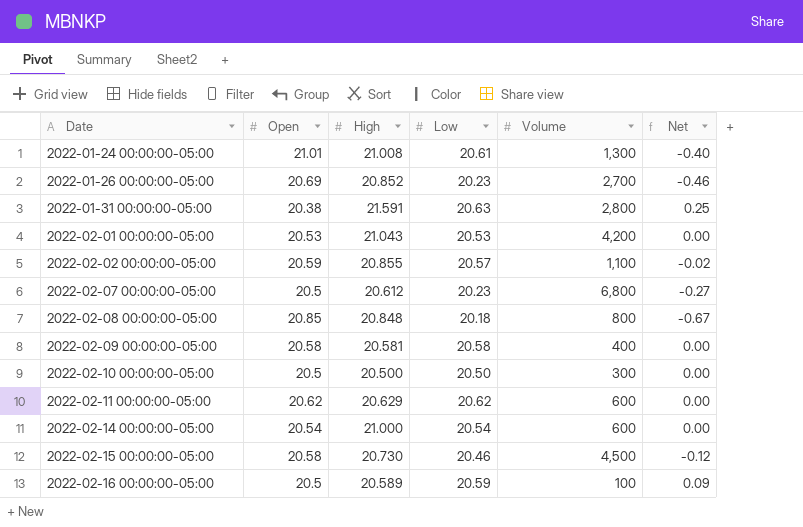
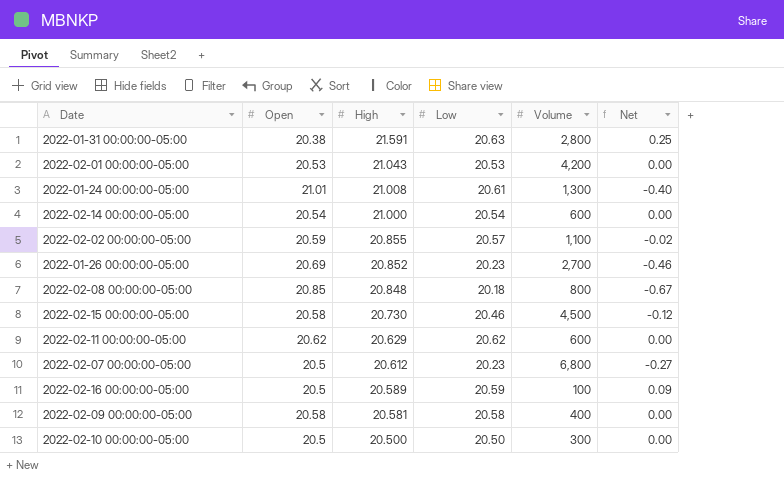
row order: Date ascending -> High descending

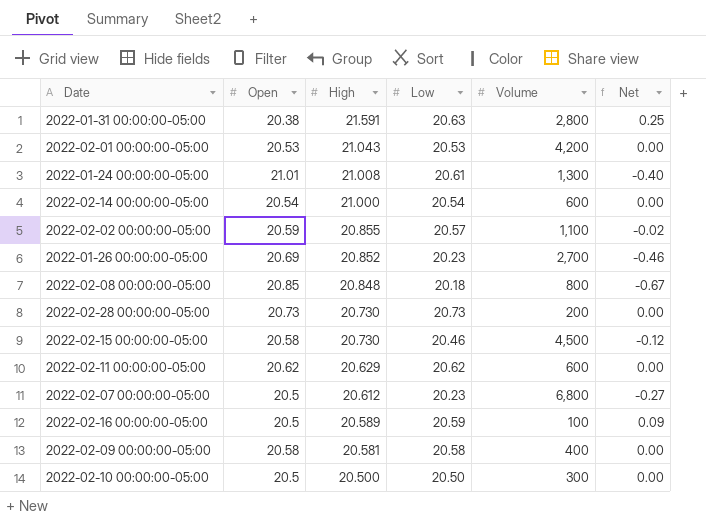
row 2022-02-28 00:00:00-05:00: none -> 20.73 | 20.730 | 20.73 | 200 | 0.00

